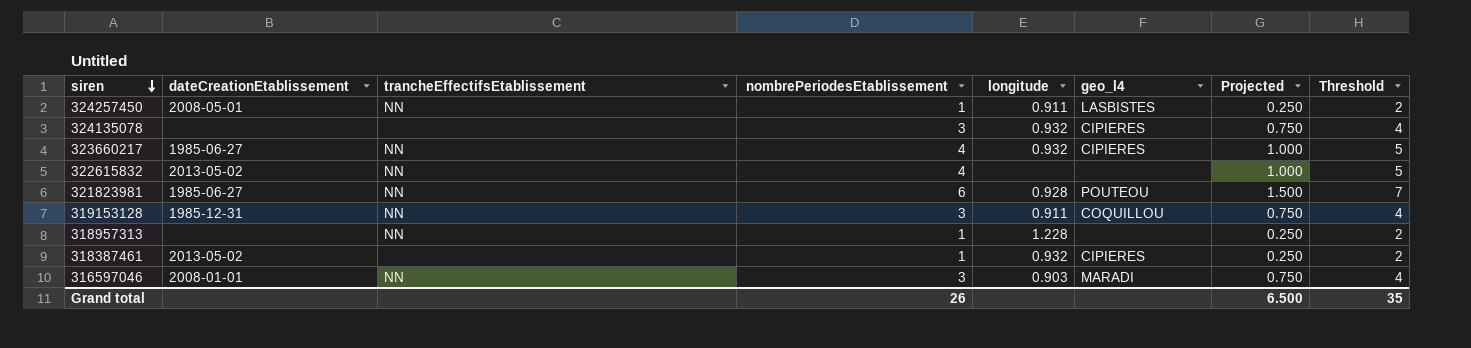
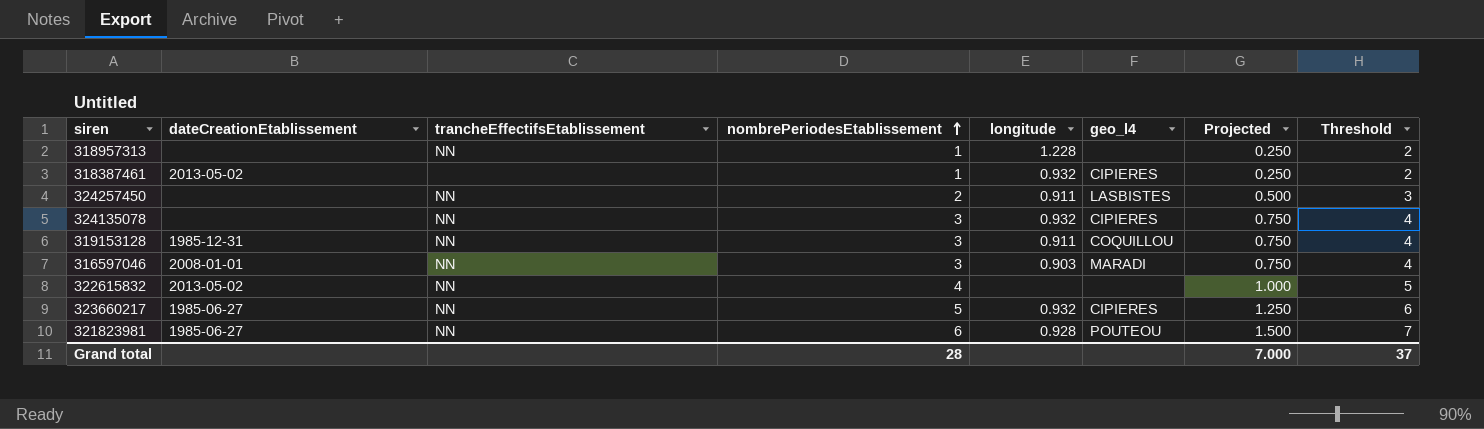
row order: siren descending -> nombrePeriodesEtablissement ascending
324257450 | dateCreationEtablissement: 2008-05-01 -> none
324257450 | nombrePeriodesEtablissement: 1 -> 2
324257450 | Projected: 0.250 -> 0.500
324257450 | Threshold: 2 -> 3
324135078 | trancheEffectifsEtablissement: none -> NN
323660217 | nombrePeriodesEtablissement: 4 -> 5
323660217 | Projected: 1.000 -> 1.250
323660217 | Threshold: 5 -> 6
Grand total | nombrePeriodesEtablissement: 26 -> 28
Grand total | Projected: 6.500 -> 7.000
Grand total | Threshold: 35 -> 37

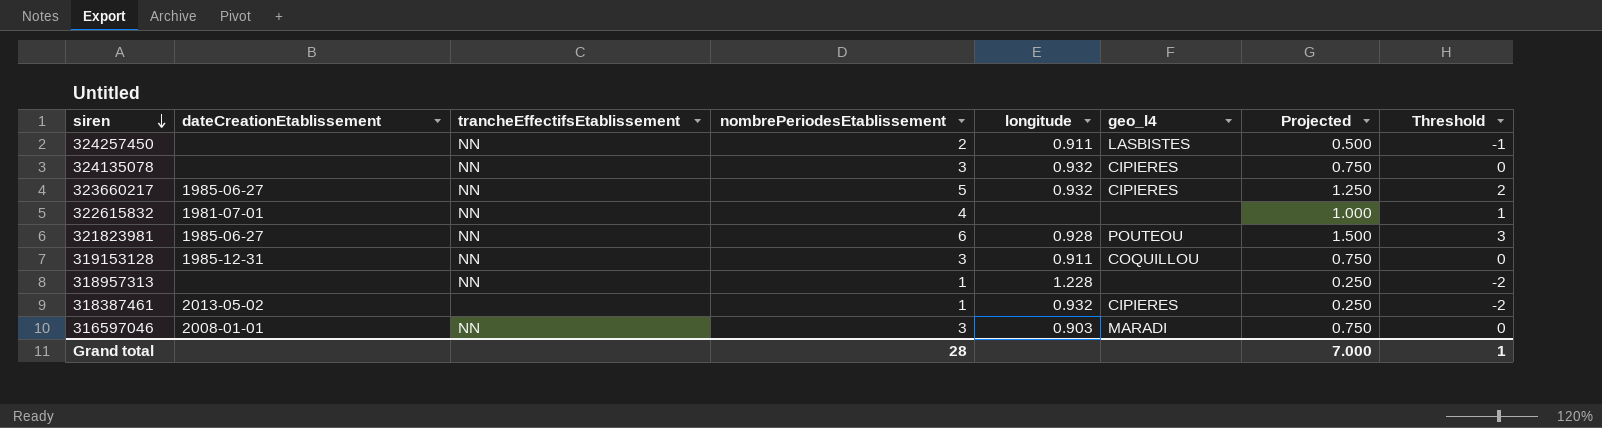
row order: nombrePeriodesEtablissement ascending -> siren descending
column Threshold | formula: [nombrePeriodesEtablissement] + 1 -> [nombrePeriodesEtablissement] - 3
322615832 | dateCreationEtablissement: 2013-05-02 -> 1981-07-01
Grand total | Threshold: 37 -> 1

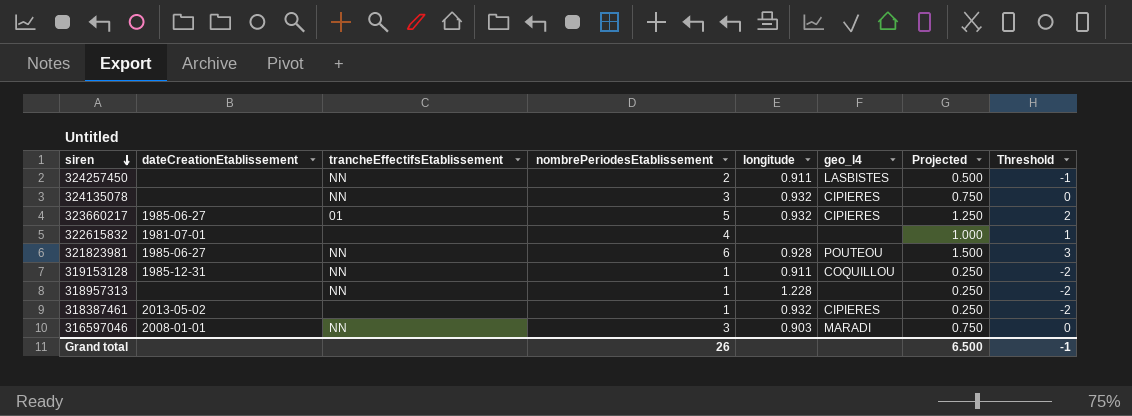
323660217 | trancheEffectifsEtablissement: NN -> 01
322615832 | trancheEffectifsEtablissement: NN -> none
319153128 | nombrePeriodesEtablissement: 3 -> 1
319153128 | Projected: 0.750 -> 0.250
319153128 | Threshold: 0 -> -2
Grand total | nombrePeriodesEtablissement: 28 -> 26
Grand total | Projected: 7.000 -> 6.500
Grand total | Threshold: 1 -> -1

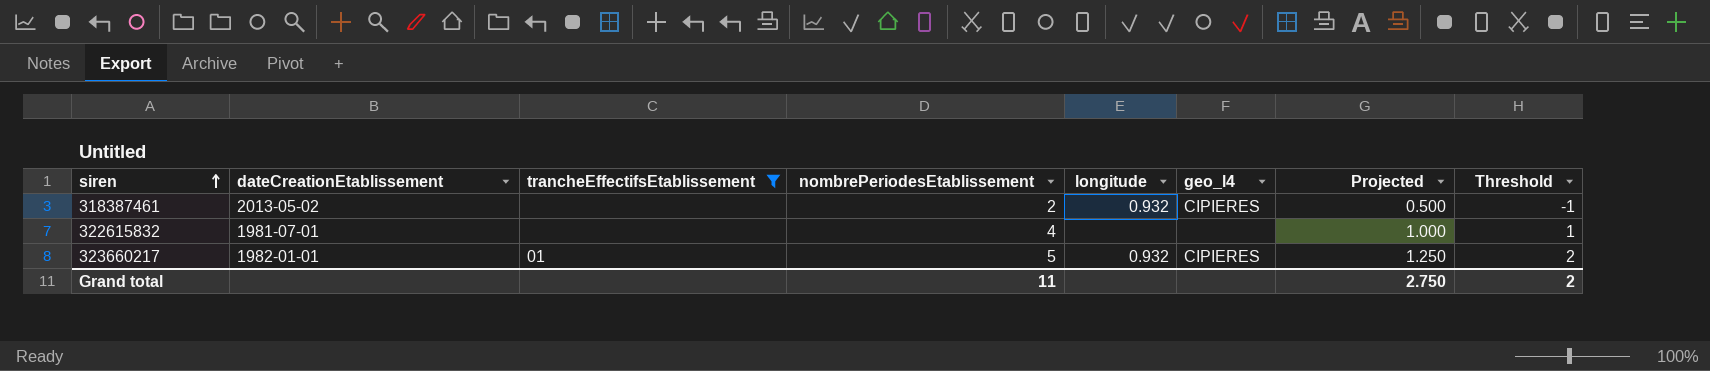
filter: none -> trancheEffectifsEtablissement != NN
row order: siren descending -> siren ascending
318387461 | nombrePeriodesEtablissement: 1 -> 2
318387461 | Projected: 0.250 -> 0.500
318387461 | Threshold: -2 -> -1
323660217 | dateCreationEtablissement: 1985-06-27 -> 1982-01-01
Grand total | nombrePeriodesEtablissement: 26 -> 11
Grand total | Projected: 6.500 -> 2.750
Grand total | Threshold: -1 -> 2

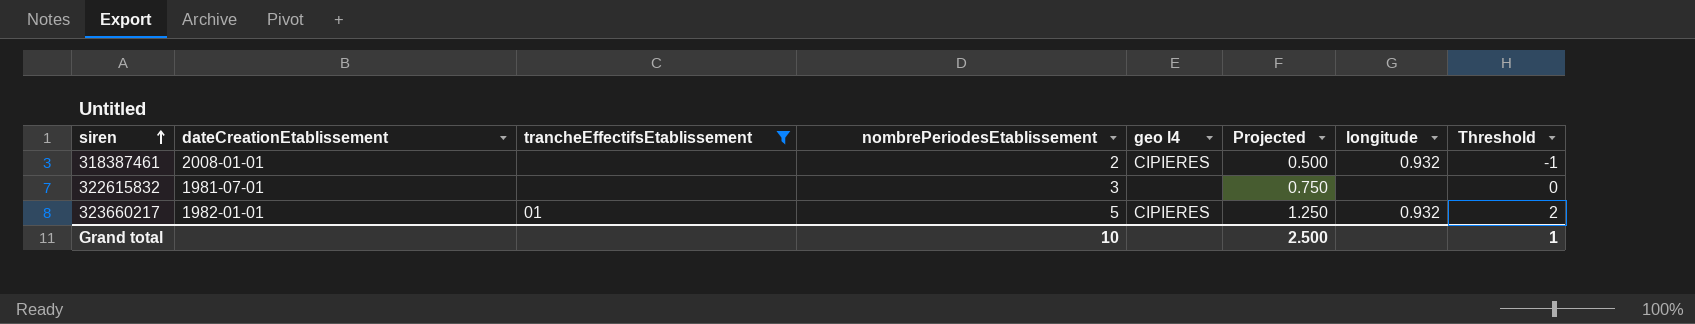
column name: geo_l4 -> geo l4
column longitude | position: 5 -> 7
318387461 | dateCreationEtablissement: 2013-05-02 -> 2008-01-01
322615832 | nombrePeriodesEtablissement: 4 -> 3
322615832 | Projected: 1.000 -> 0.750
322615832 | Threshold: 1 -> 0
Grand total | nombrePeriodesEtablissement: 11 -> 10
Grand total | Projected: 2.750 -> 2.500
Grand total | Threshold: 2 -> 1

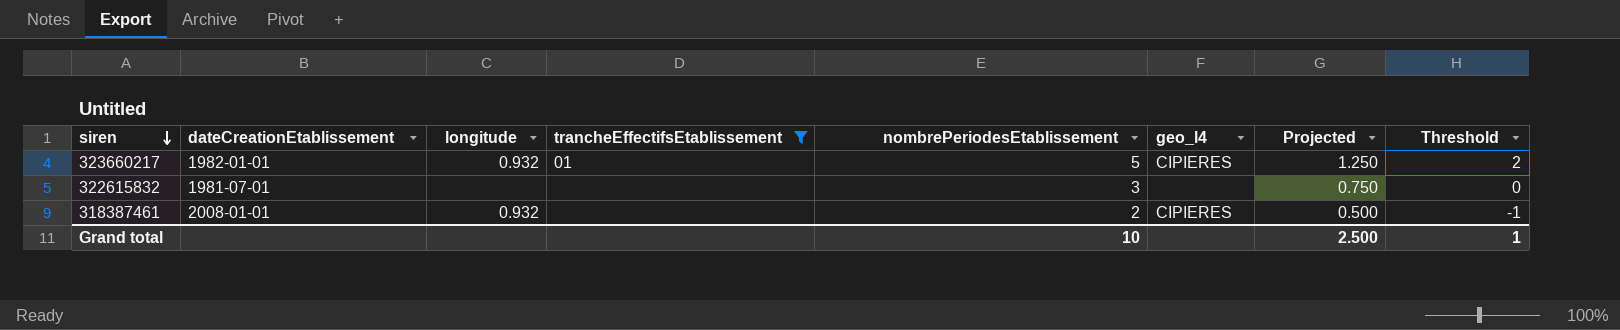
row order: siren ascending -> siren descending
column longitude | position: 7 -> 3
column name: geo l4 -> geo_l4

